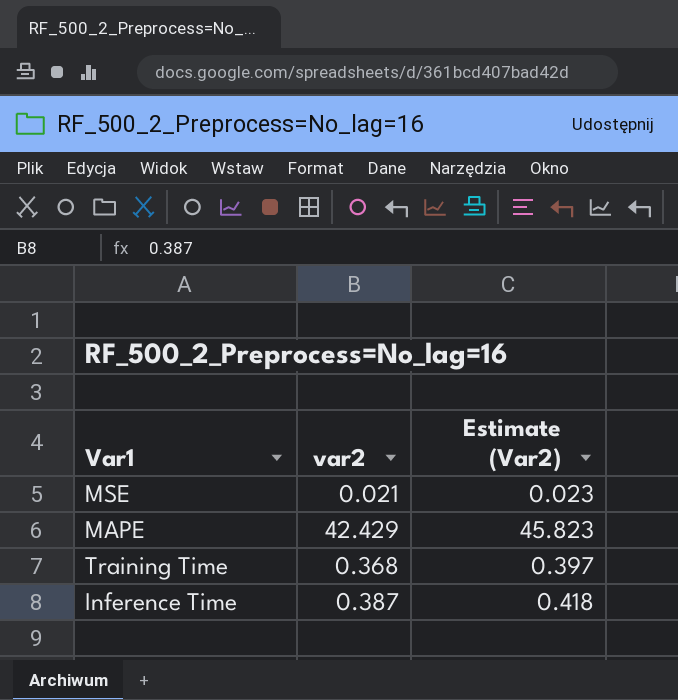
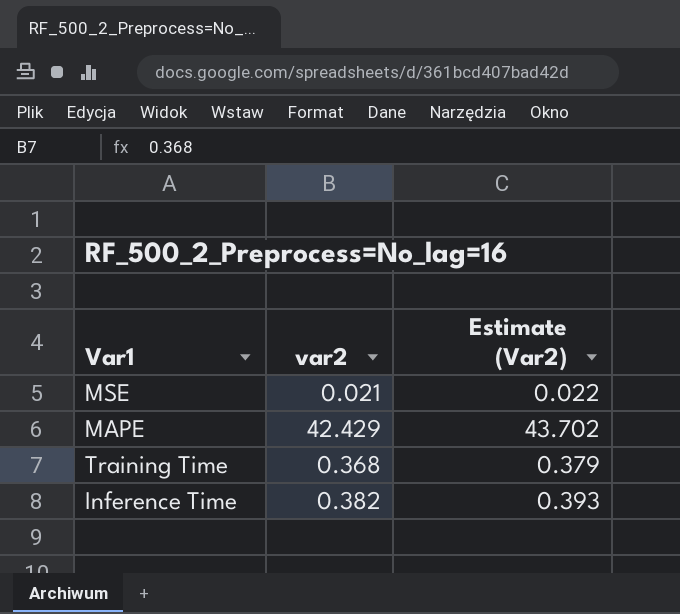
column Estimate (Var2) | formula: [var2] * 1.08 -> [var2] * 1.03
Inference Time | var2: 0.387 -> 0.382

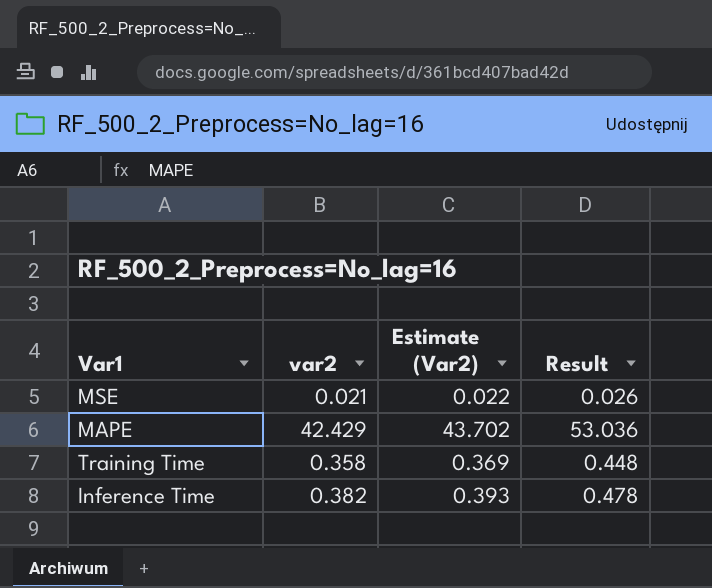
column Result | formula: none -> [var2] * 1.25
Training Time | var2: 0.368 -> 0.358
Training Time | Estimate (Var2): 0.379 -> 0.369

